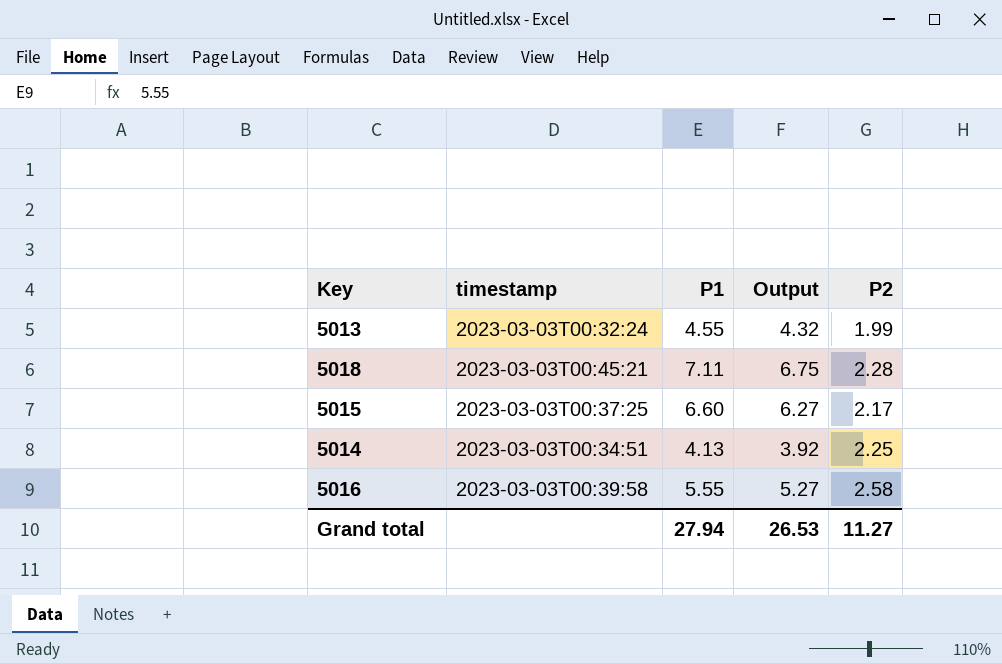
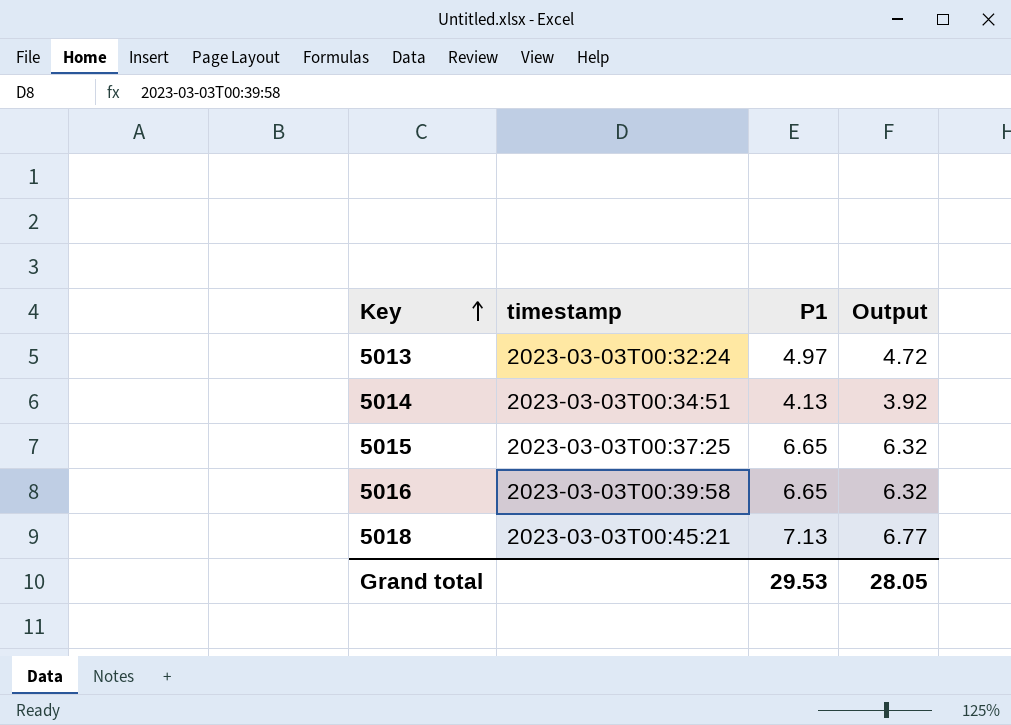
row order: none -> Key ascending
column P2 | position: 5 -> none
5013 | P1: 4.55 -> 4.97
5013 | Output: 4.32 -> 4.72
5015 | P1: 6.60 -> 6.65
5015 | Output: 6.27 -> 6.32
5016 | P1: 5.55 -> 6.65
5016 | Output: 5.27 -> 6.32
5018 | P1: 7.11 -> 7.13
5018 | Output: 6.75 -> 6.77
Grand total | P1: 27.94 -> 29.53
Grand total | Output: 26.53 -> 28.05

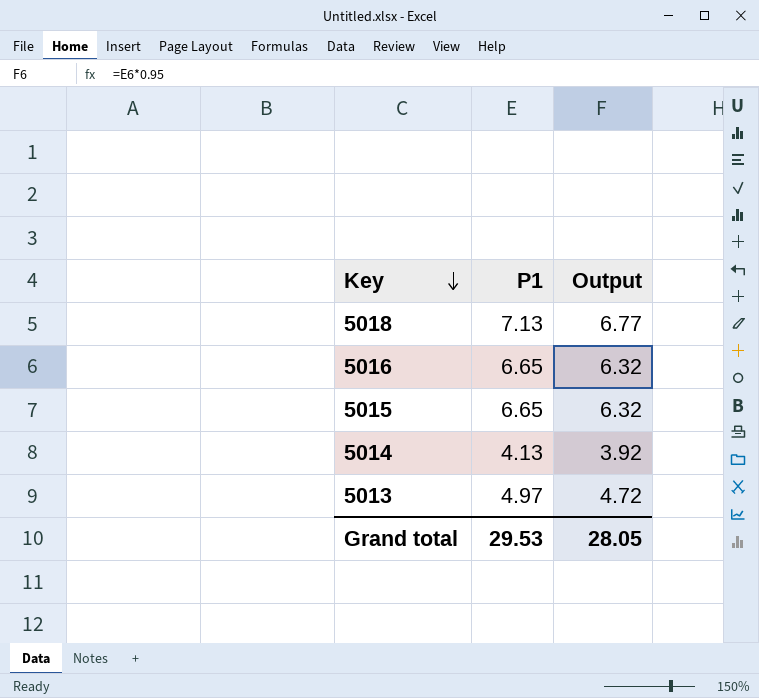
row order: Key ascending -> Key descending
column timestamp | position: 2 -> none

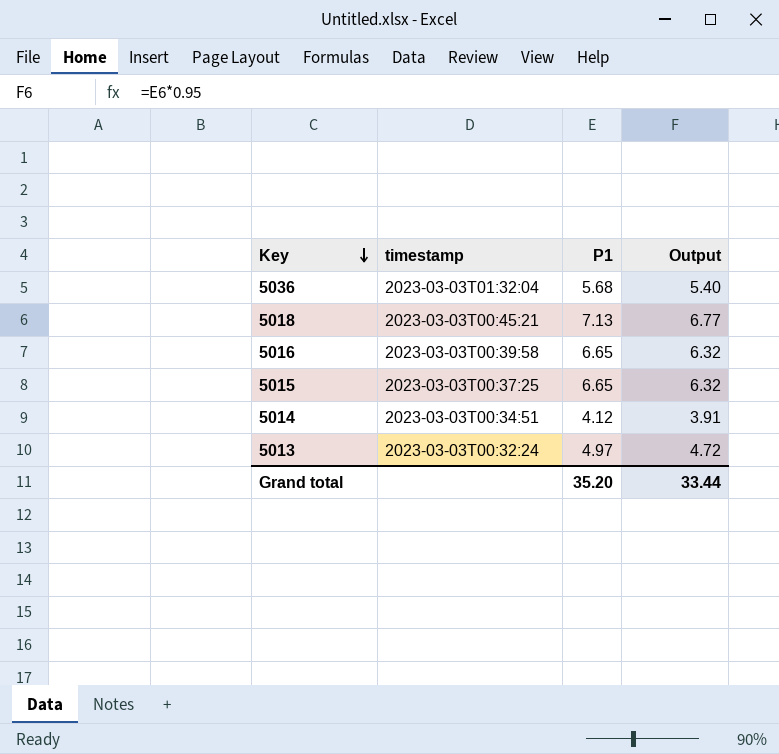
column timestamp | position: none -> 2
row 5036: none -> 2023-03-03T01:32:04 | 5.68 | 5.40
5014 | P1: 4.13 -> 4.12
5014 | Output: 3.92 -> 3.91
Grand total | P1: 29.53 -> 35.20
Grand total | Output: 28.05 -> 33.44

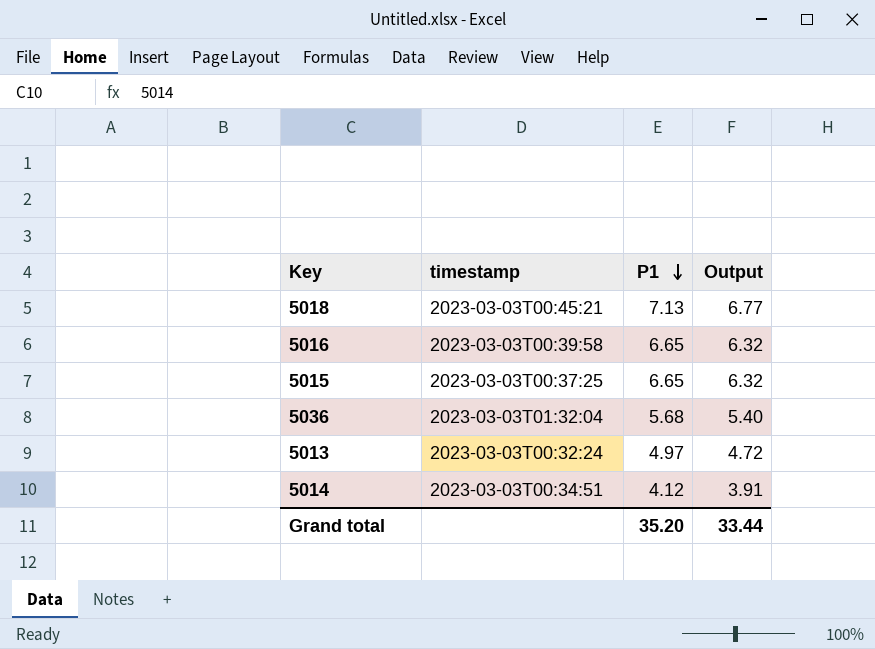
row order: Key descending -> P1 descending

